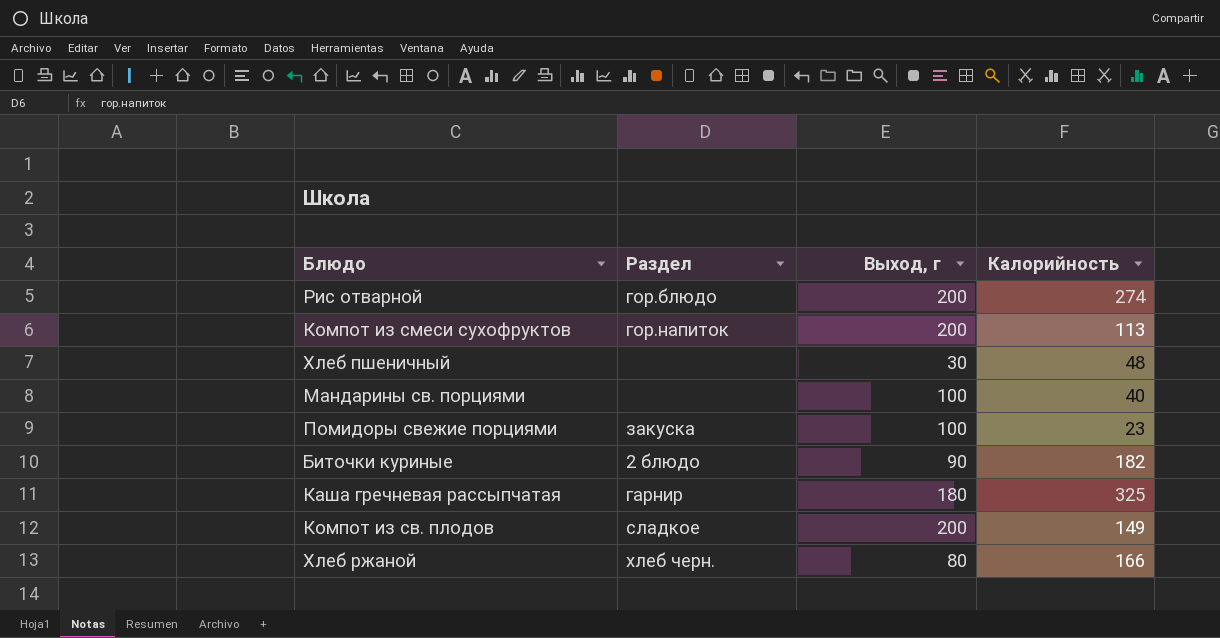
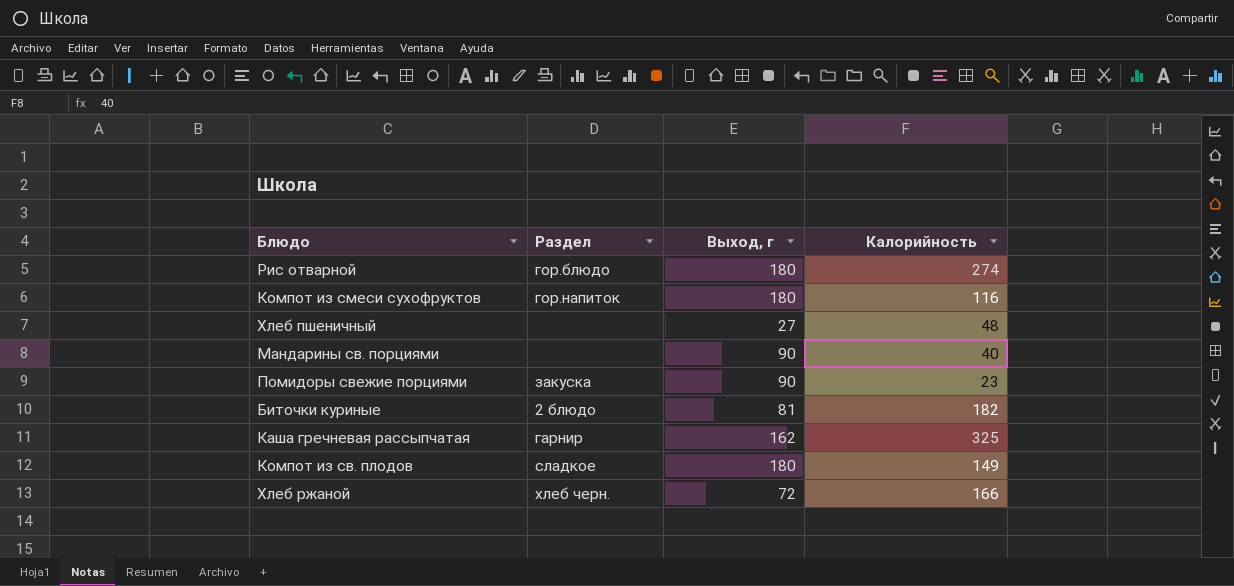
Рис отварной | Выход, г: 200 -> 180
Компот из смеси сухофруктов | Выход, г: 200 -> 180
Компот из смеси сухофруктов | Калорийность: 113 -> 116
Хлеб пшеничный | Выход, г: 30 -> 27
Мандарины св. порциями | Выход, г: 100 -> 90
Помидоры свежие порциями | Выход, г: 100 -> 90
Биточки куриные | Выход, г: 90 -> 81
Каша гречневая рассыпчатая | Выход, г: 180 -> 162
Компот из св. плодов | Выход, г: 200 -> 180
Хлеб ржаной | Выход, г: 80 -> 72

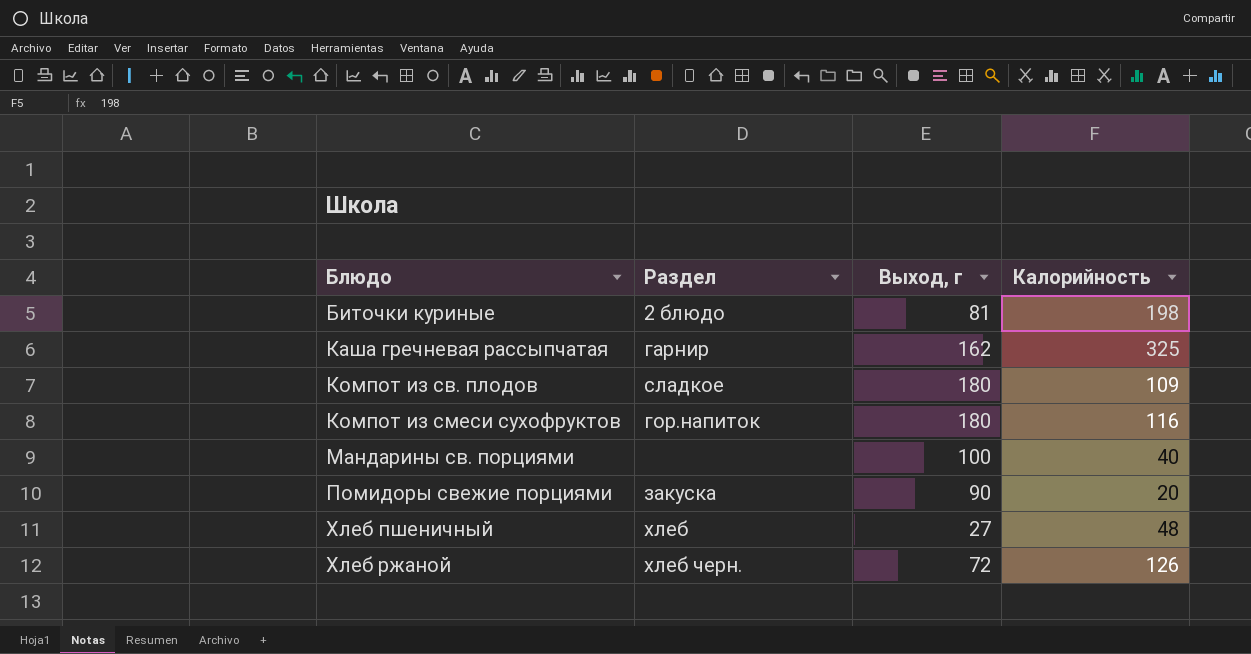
row order: none -> Блюдо ascending
row Рис отварной: гор.блюдо | 180 | 274 -> none
Биточки куриные | Калорийность: 182 -> 198
Компот из св. плодов | Калорийность: 149 -> 109
Мандарины св. порциями | Выход, г: 90 -> 100
Помидоры свежие порциями | Калорийность: 23 -> 20
Хлеб пшеничный | Раздел: none -> хлеб
Хлеб ржаной | Калорийность: 166 -> 126

